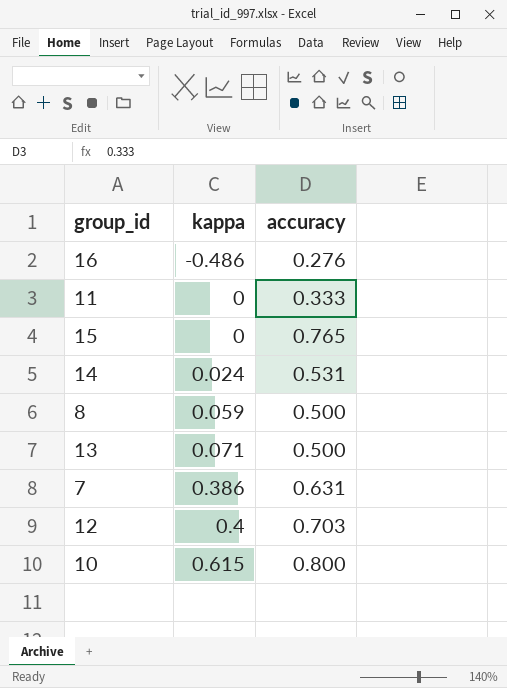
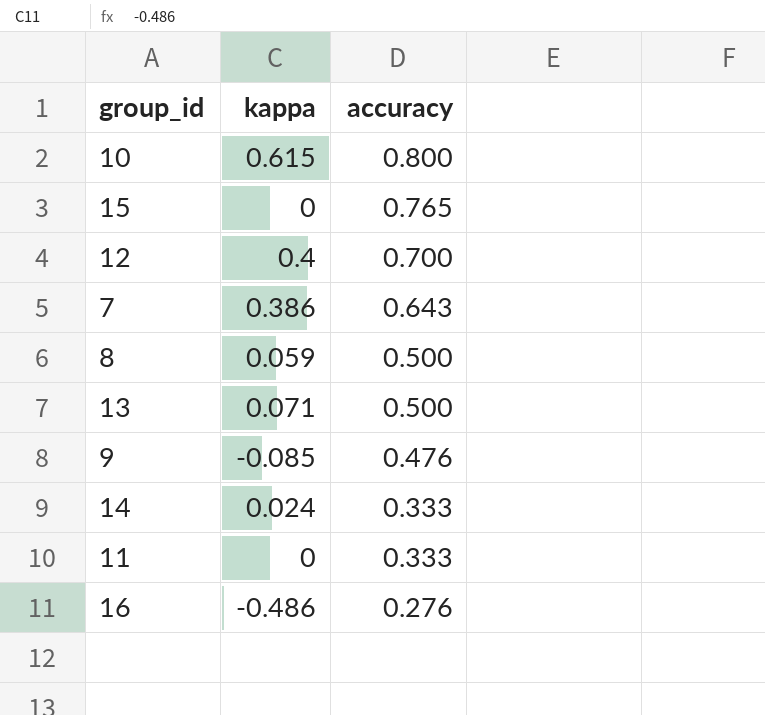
row order: kappa ascending -> accuracy descending
12 | accuracy: 0.703 -> 0.700
7 | accuracy: 0.631 -> 0.643
row 9: none -> -0.085 | 0.476
14 | accuracy: 0.531 -> 0.333

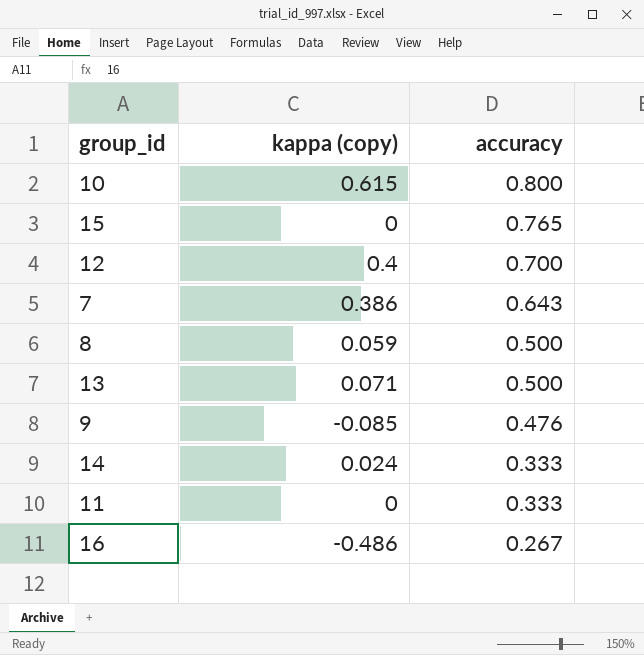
column name: kappa -> kappa (copy)
16 | accuracy: 0.276 -> 0.267

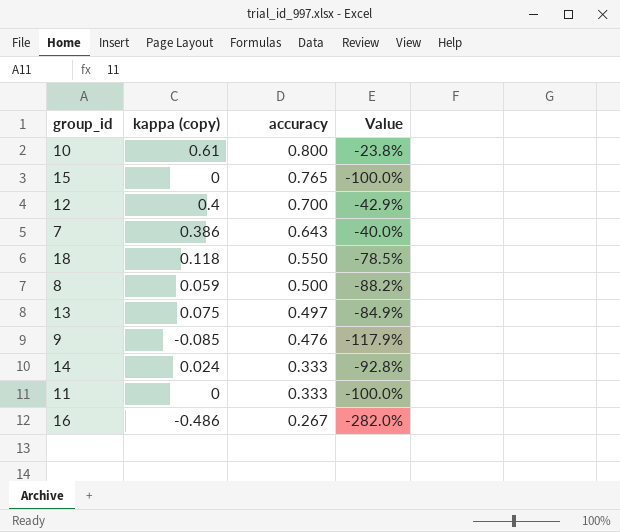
column Value | formula: none -> ([kappa (copy)] - [accuracy]) / [accuracy]
10 | kappa (copy): 0.615 -> 0.61
row 18: none -> 0.118 | 0.550 | -78.5%
13 | kappa (copy): 0.071 -> 0.075
13 | accuracy: 0.500 -> 0.497

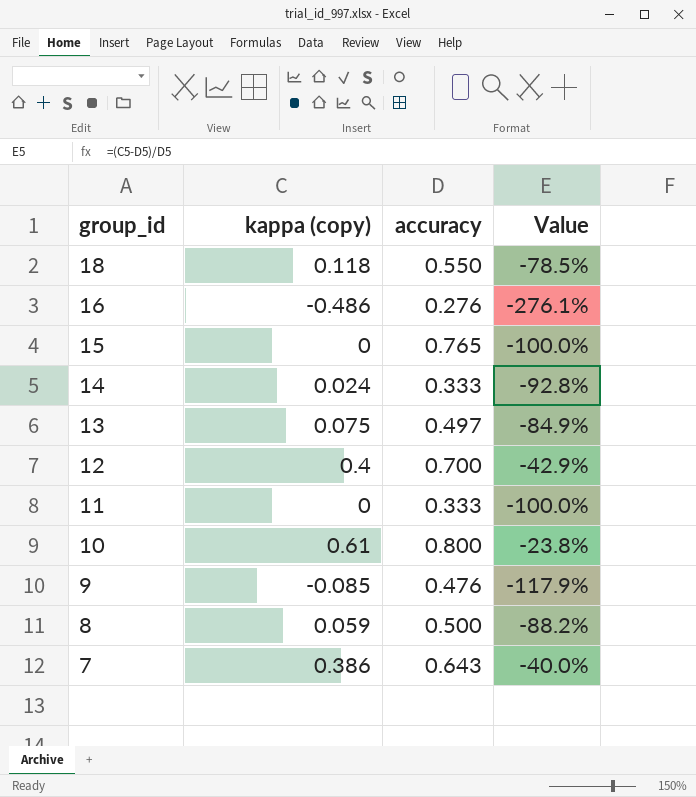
row order: accuracy descending -> group_id descending
16 | accuracy: 0.267 -> 0.276
16 | Value: -282.0% -> -276.1%

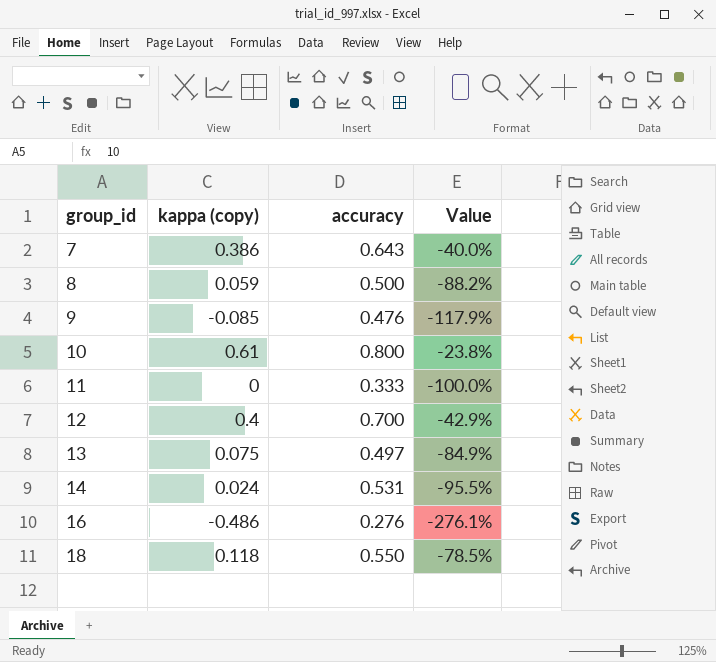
row order: group_id descending -> group_id ascending
row 15: 0 | 0.765 | -100.0% -> none
14 | accuracy: 0.333 -> 0.531
14 | Value: -92.8% -> -95.5%

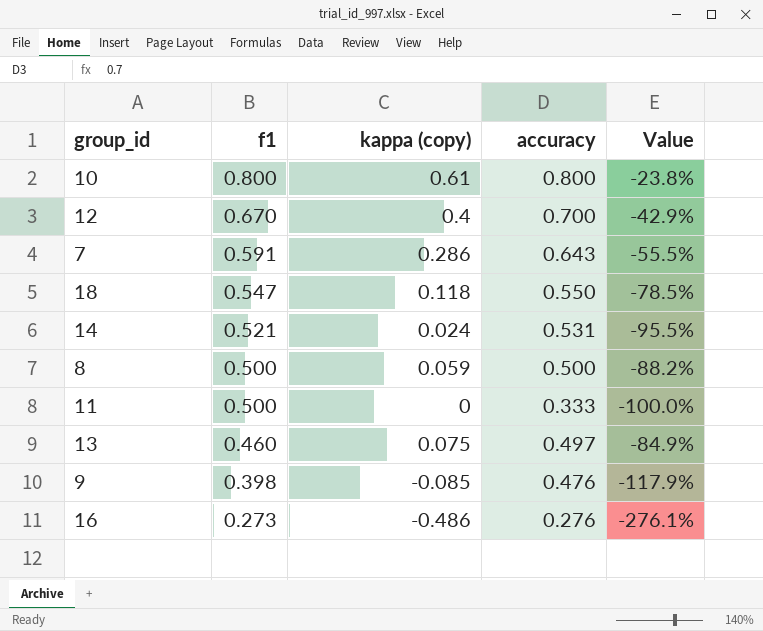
row order: group_id ascending -> f1 descending
column f1 | position: none -> 2
7 | kappa (copy): 0.386 -> 0.286
7 | Value: -40.0% -> -55.5%

